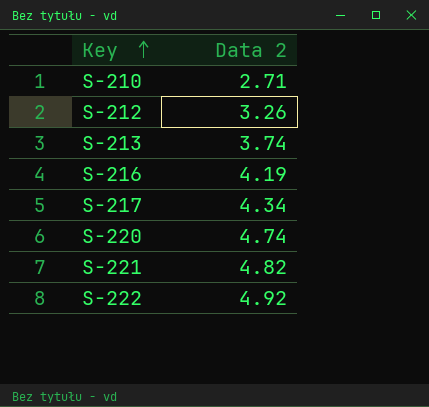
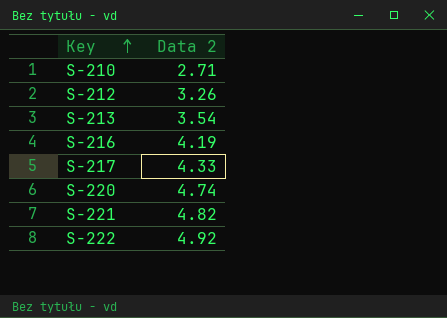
S-213 | Data 2: 3.74 -> 3.54
S-217 | Data 2: 4.34 -> 4.33

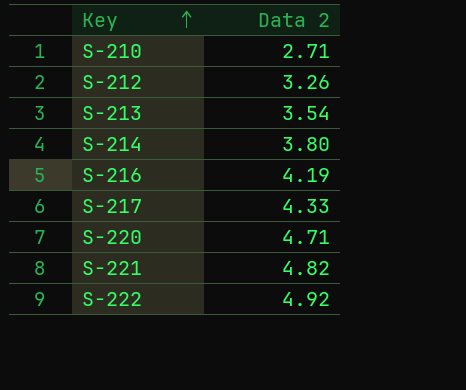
row S-214: none -> 3.80
S-220 | Data 2: 4.74 -> 4.71

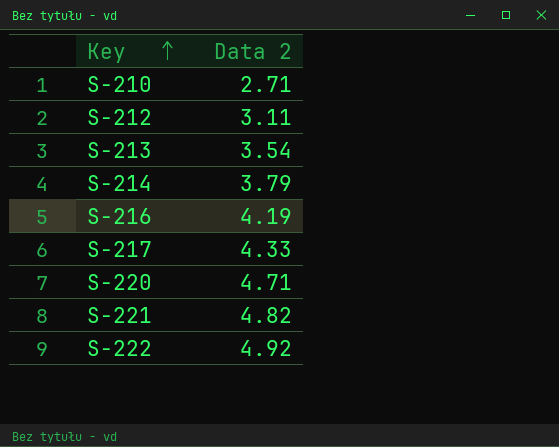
S-212 | Data 2: 3.26 -> 3.11
S-214 | Data 2: 3.80 -> 3.79

